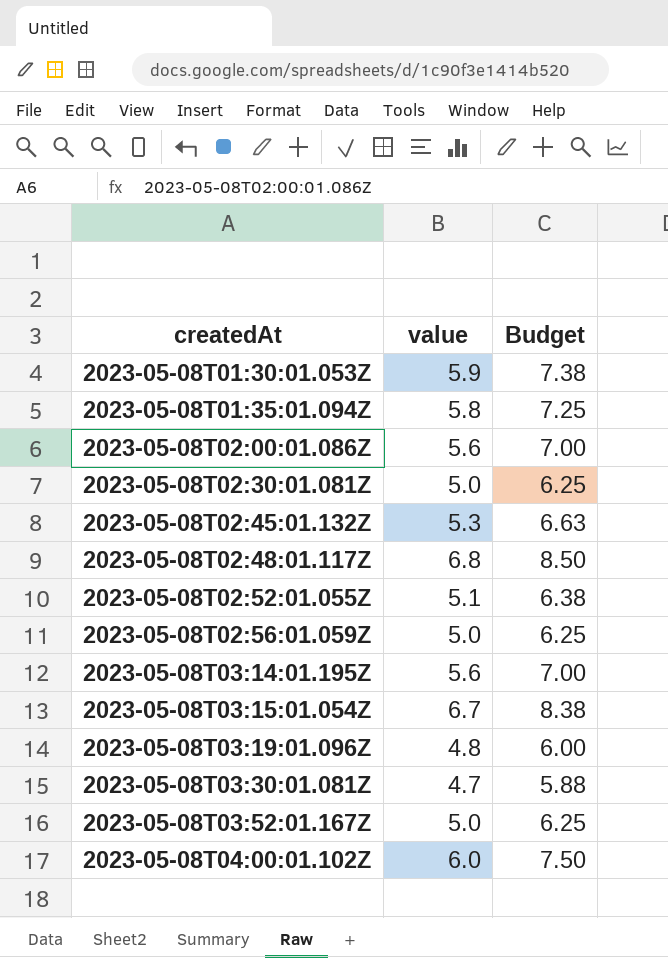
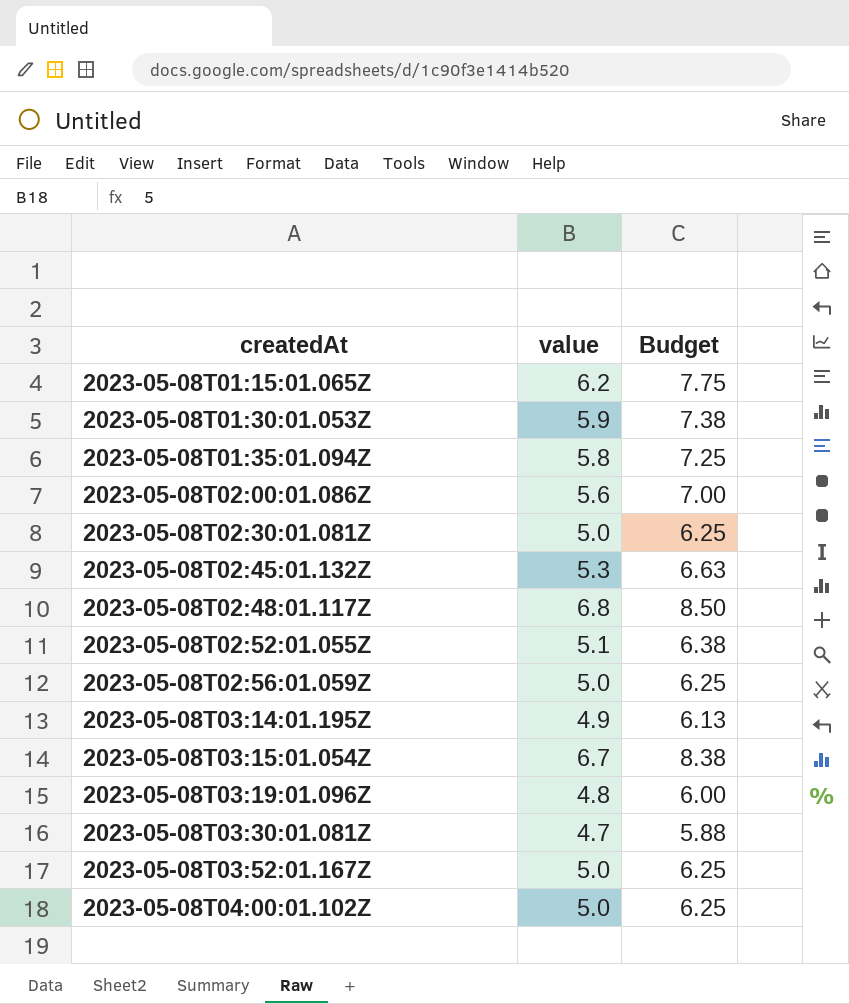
row 2023-05-08T01:15:01.065Z: none -> 6.2 | 7.75
2023-05-08T03:14:01.195Z | value: 5.6 -> 4.9
2023-05-08T03:14:01.195Z | Budget: 7.00 -> 6.13
2023-05-08T04:00:01.102Z | value: 6.0 -> 5.0
2023-05-08T04:00:01.102Z | Budget: 7.50 -> 6.25

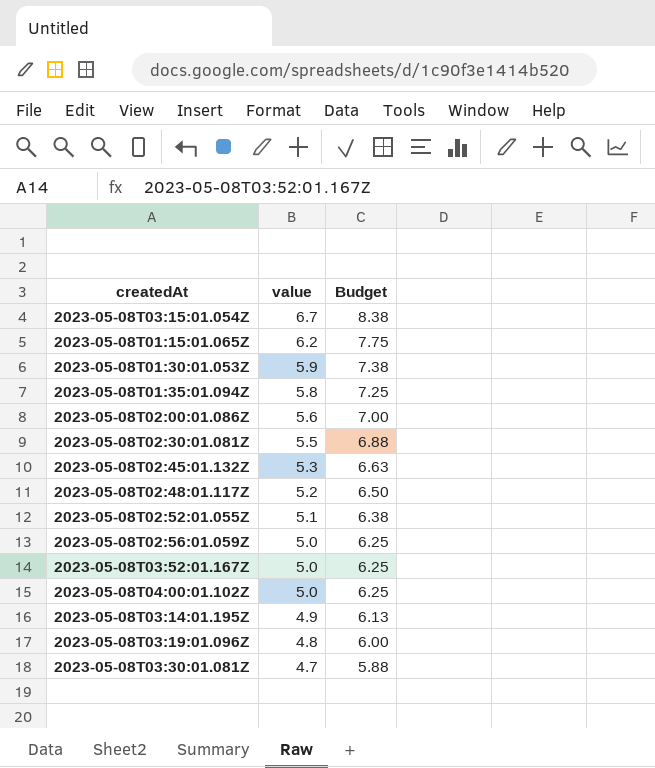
row order: createdAt ascending -> value descending
2023-05-08T02:30:01.081Z | value: 5.0 -> 5.5
2023-05-08T02:30:01.081Z | Budget: 6.25 -> 6.88
2023-05-08T02:48:01.117Z | value: 6.8 -> 5.2
2023-05-08T02:48:01.117Z | Budget: 8.50 -> 6.50

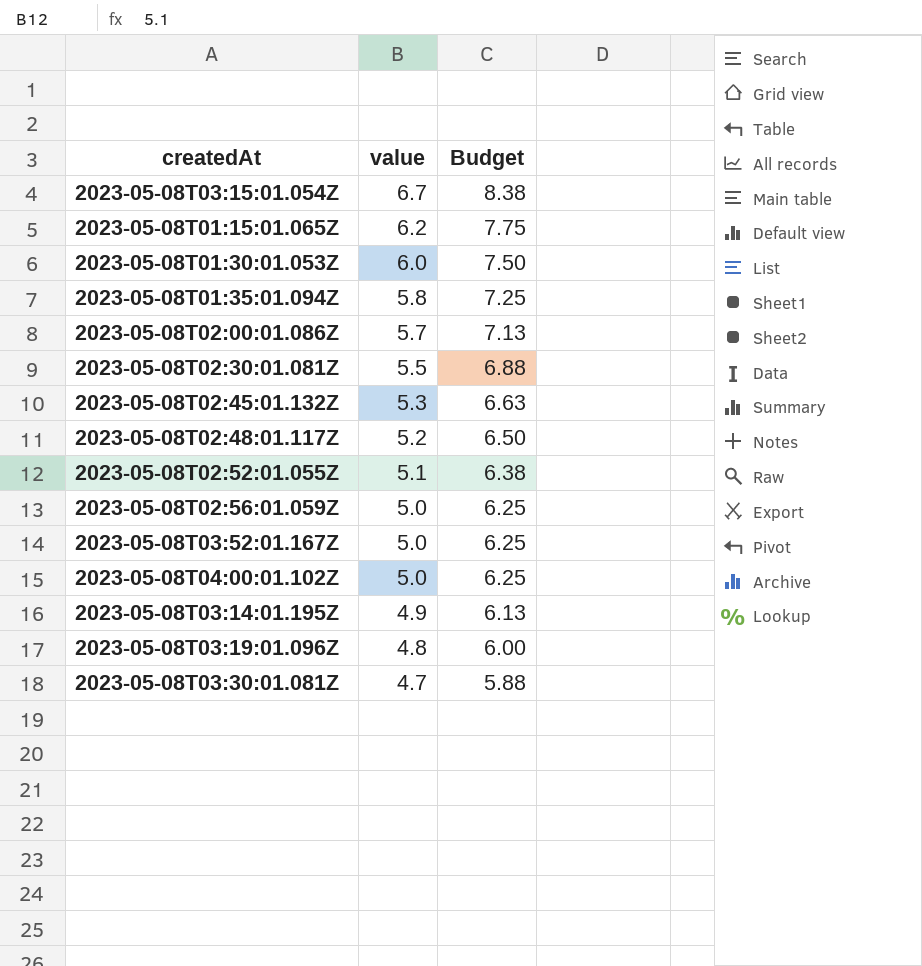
2023-05-08T01:30:01.053Z | value: 5.9 -> 6.0
2023-05-08T01:30:01.053Z | Budget: 7.38 -> 7.50
2023-05-08T02:00:01.086Z | value: 5.6 -> 5.7
2023-05-08T02:00:01.086Z | Budget: 7.00 -> 7.13

